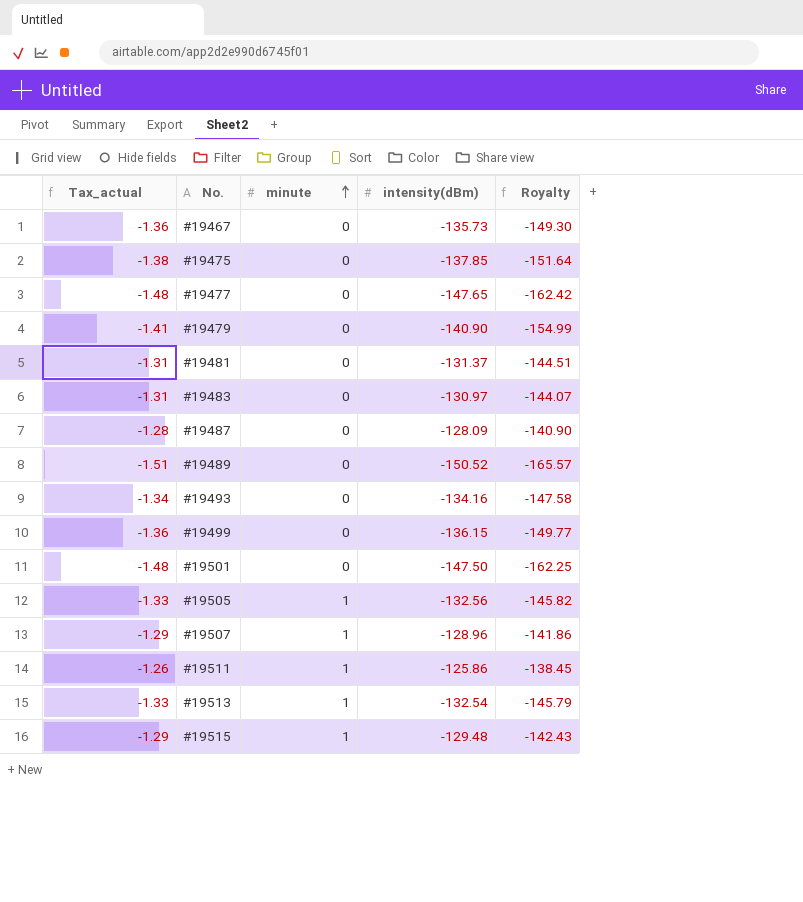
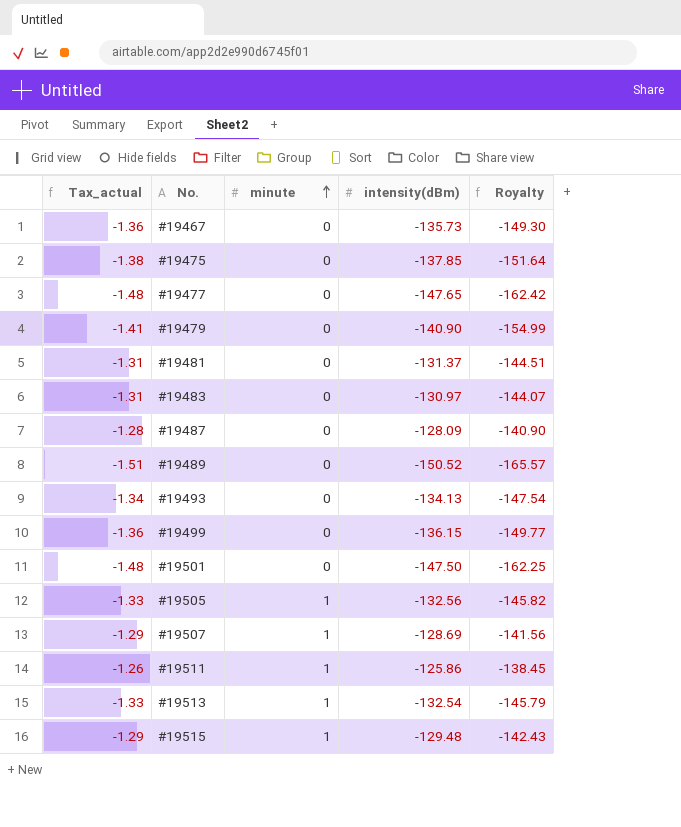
#19493 | intensity(dBm): -134.16 -> -134.13
#19493 | Royalty: -147.58 -> -147.54
#19507 | intensity(dBm): -128.96 -> -128.69
#19507 | Royalty: -141.86 -> -141.56

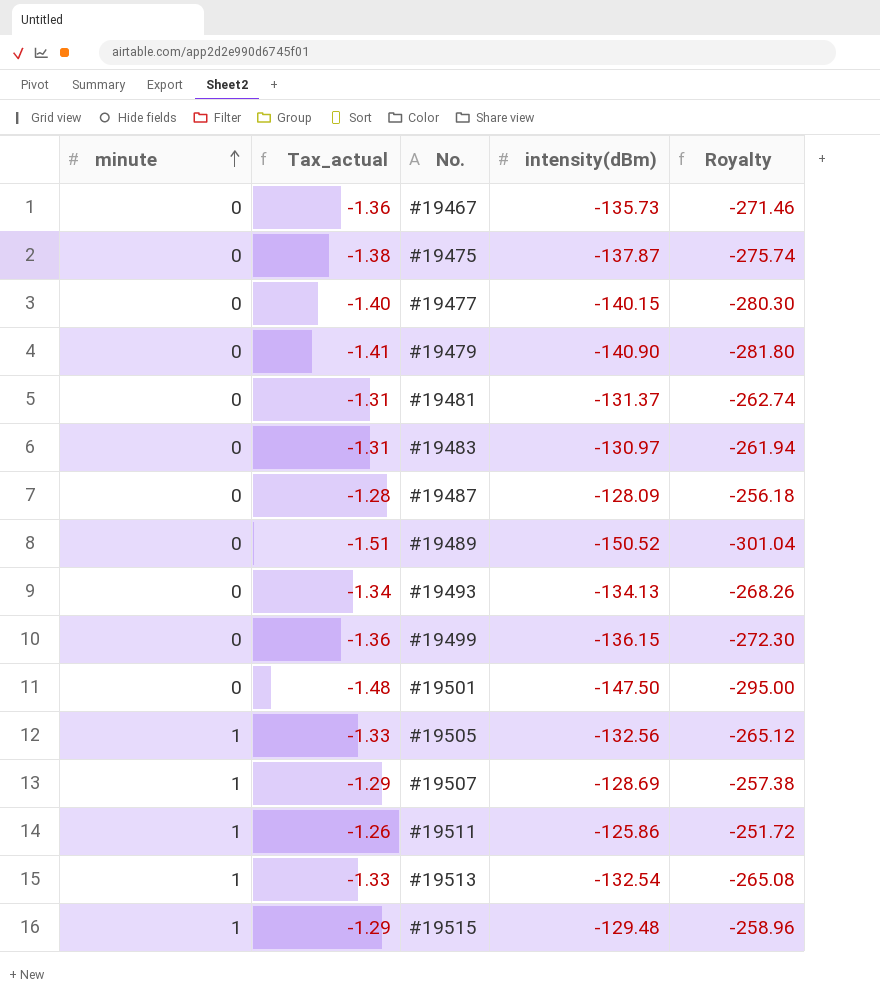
column minute | position: 3 -> 1
column Royalty | formula: [intensity(dBm)] * 1.1 -> [intensity(dBm)] * 2
#19475 | intensity(dBm): -137.85 -> -137.87
#19477 | Tax_actual: -1.48 -> -1.40
#19477 | intensity(dBm): -147.65 -> -140.15

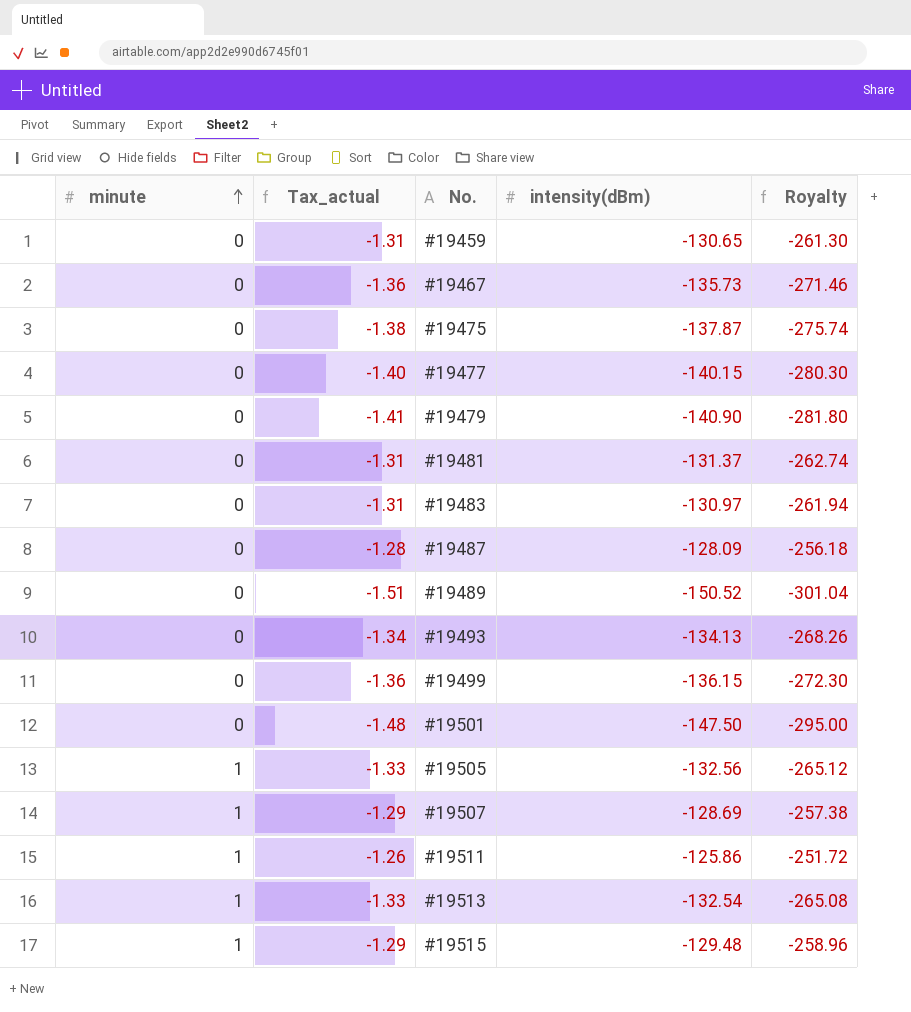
row #19459: none -> 0 | -1.31 | -130.65 | -261.30

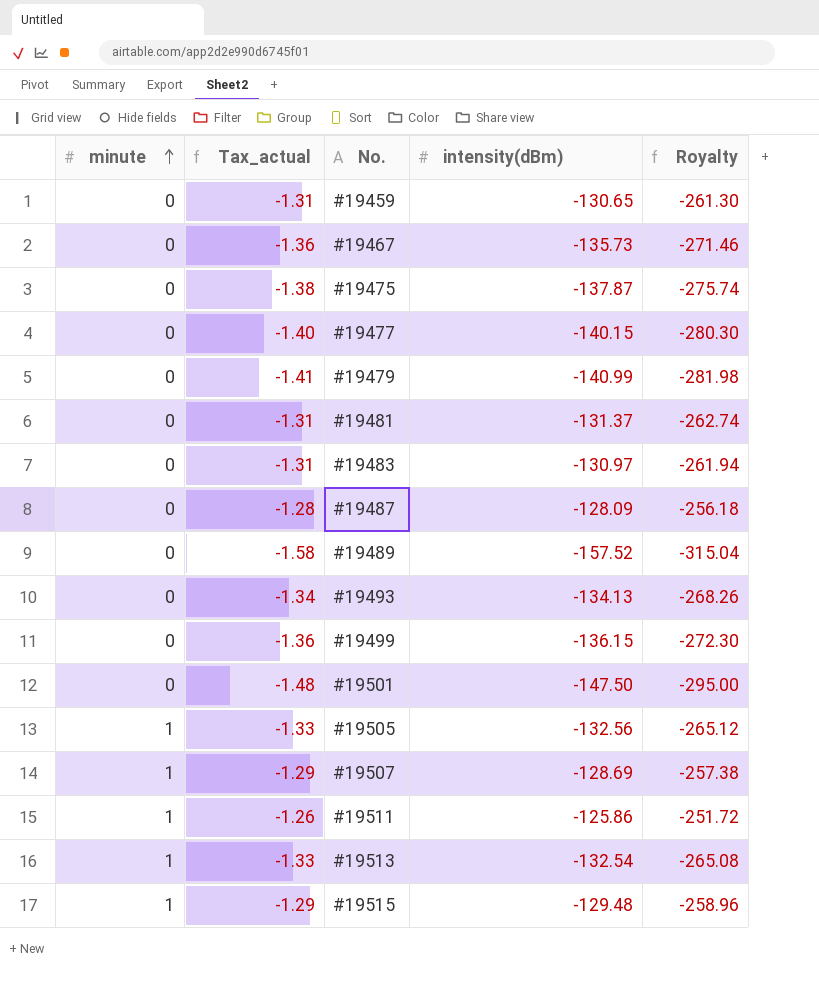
#19479 | intensity(dBm): -140.90 -> -140.99
#19479 | Royalty: -281.80 -> -281.98
#19489 | Tax_actual: -1.51 -> -1.58
#19489 | intensity(dBm): -150.52 -> -157.52
#19489 | Royalty: -301.04 -> -315.04

